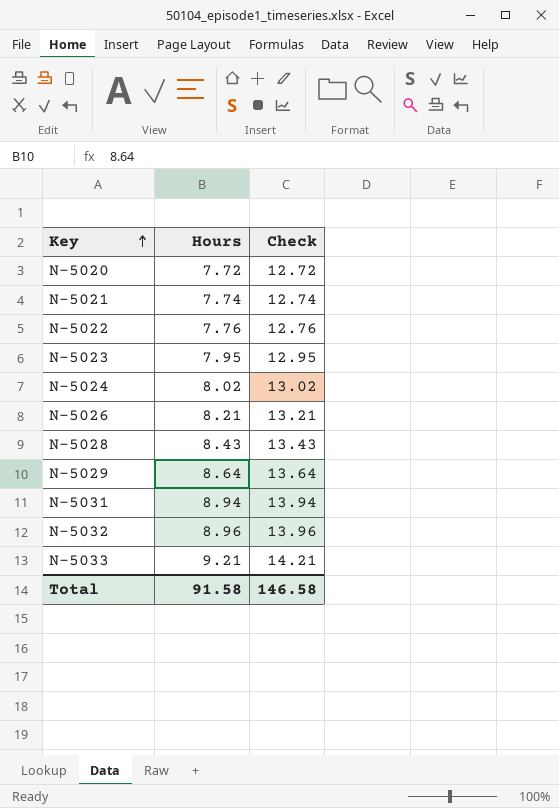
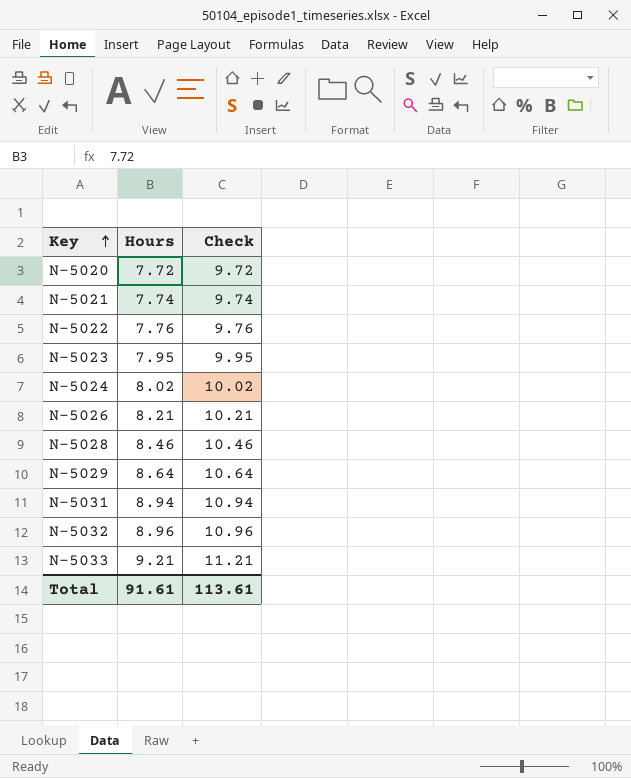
column Check | formula: [Hours] + 5 -> [Hours] + 2
N-5028 | Hours: 8.43 -> 8.46
Total | Hours: 91.58 -> 91.61
Total | Check: 146.58 -> 113.61

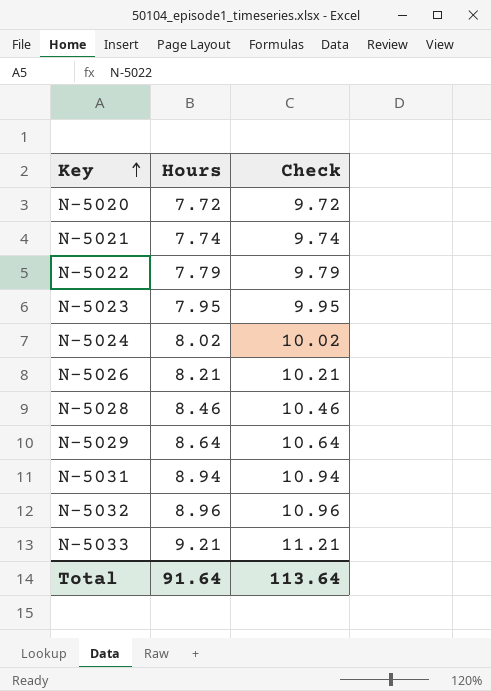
N-5022 | Hours: 7.76 -> 7.79
N-5022 | Check: 9.76 -> 9.79
Total | Hours: 91.61 -> 91.64
Total | Check: 113.61 -> 113.64

